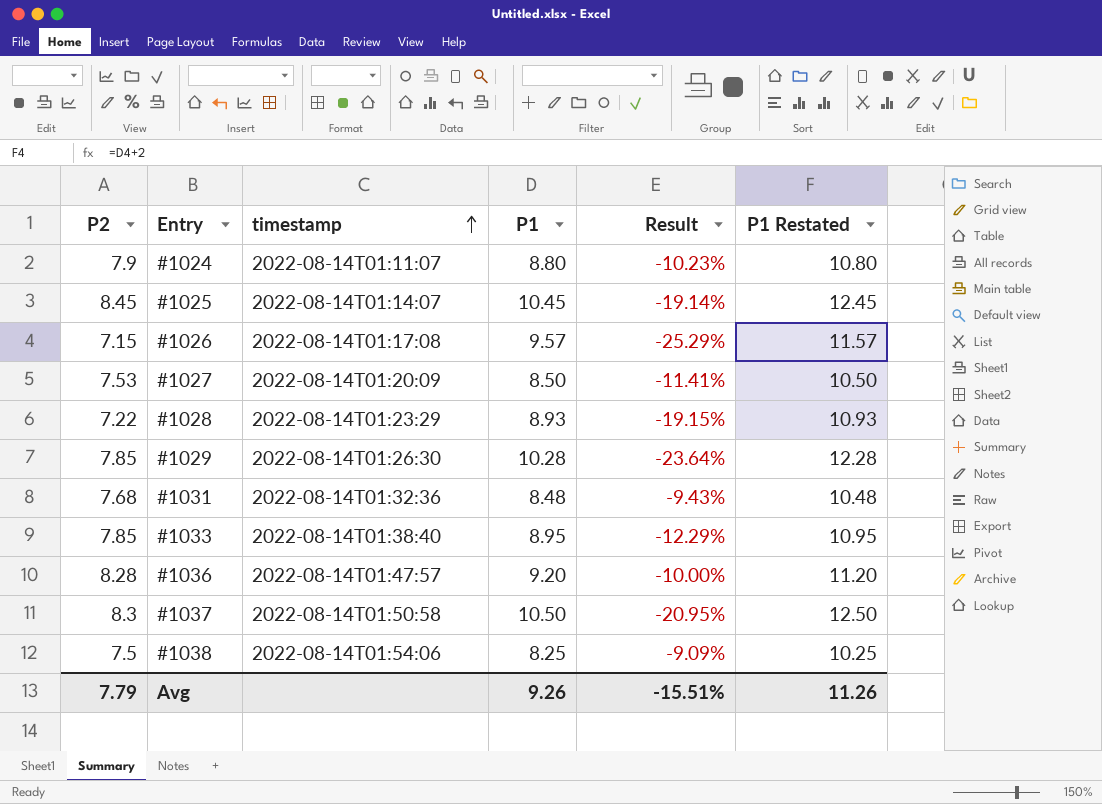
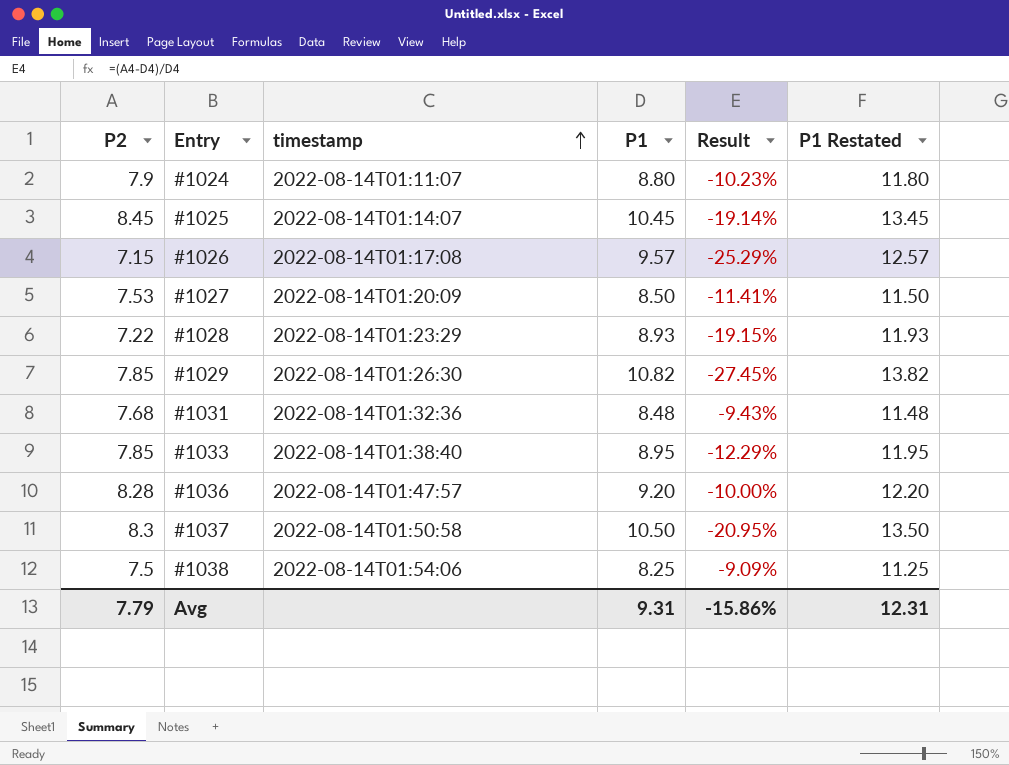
column P1 Restated | formula: [P1] + 2 -> [P1] + 3
#1029 | P1: 10.28 -> 10.82
#1029 | Result: -23.64% -> -27.45%
Avg | P1: 9.26 -> 9.31
Avg | Result: -15.51% -> -15.86%
Avg | P1 Restated: 11.26 -> 12.31

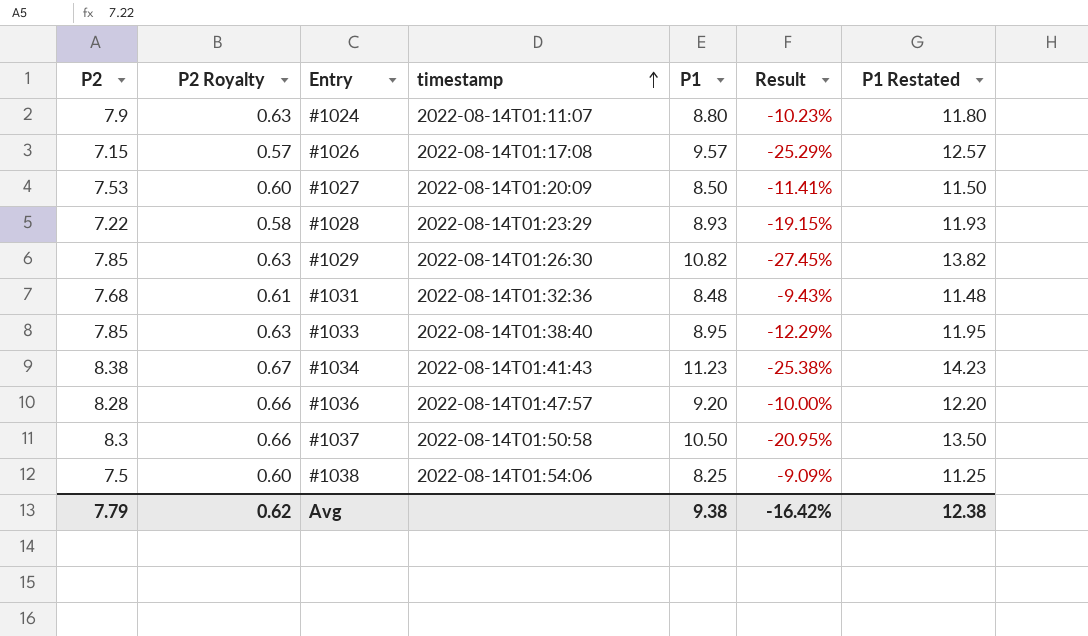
column P2 Royalty | formula: none -> [P2] * 0.08
row #1025: 8.45 | 2022-08-14T01:14:07 | 10.45 | -19.14% | 13.45 -> none
row #1034: none -> 8.38 | 0.67 | 2022-08-14T01:41:43 | 11.23 | -25.38% | 14.23
Avg | P1: 9.31 -> 9.38
Avg | Result: -15.86% -> -16.42%
Avg | P1 Restated: 12.31 -> 12.38

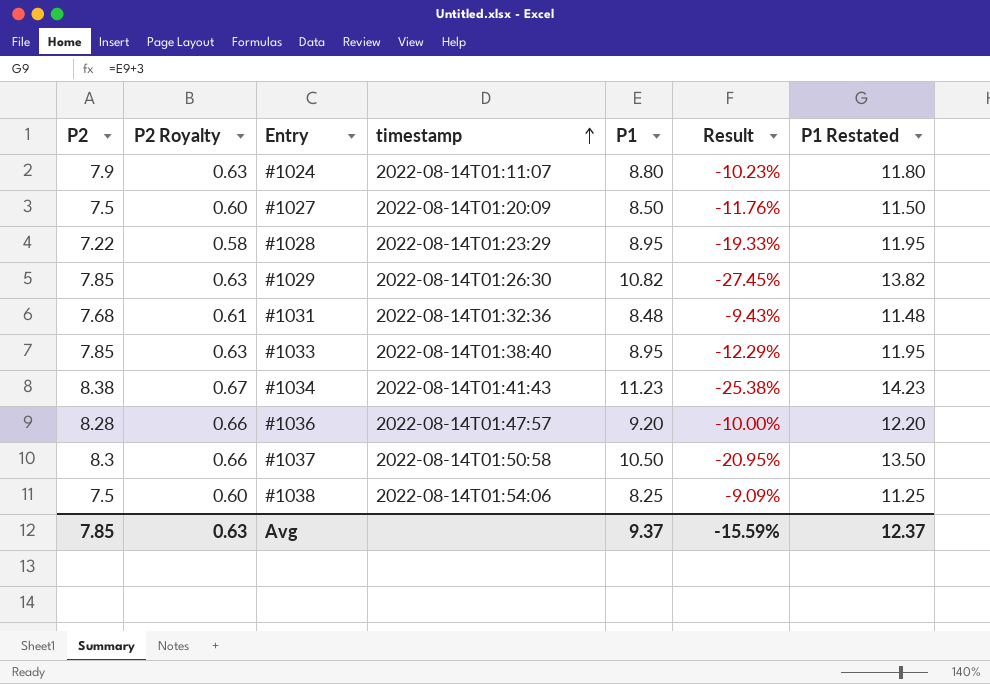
row #1026: 7.15 | 0.57 | 2022-08-14T01:17:08 | 9.57 | -25.29% | 12.57 -> none
#1027 | P2: 7.53 -> 7.5
#1027 | Result: -11.41% -> -11.76%
#1028 | P1: 8.93 -> 8.95
#1028 | Result: -19.15% -> -19.33%
#1028 | P1 Restated: 11.93 -> 11.95
Avg | P2: 7.79 -> 7.85
Avg | P2 Royalty: 0.62 -> 0.63
Avg | P1: 9.38 -> 9.37
Avg | Result: -16.42% -> -15.59%
Avg | P1 Restated: 12.38 -> 12.37

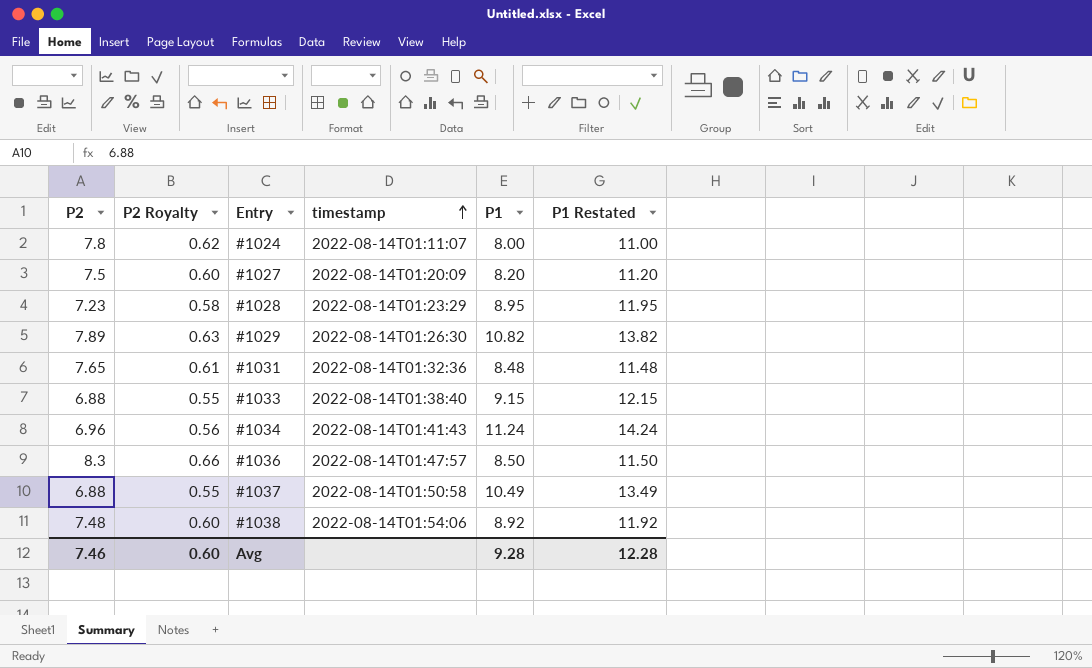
column Result | formula: ([P2] - [P1]) / [P1] -> none
#1024 | P2: 7.9 -> 7.8
#1024 | P2 Royalty: 0.63 -> 0.62
#1024 | P1: 8.80 -> 8.00
#1024 | P1 Restated: 11.80 -> 11.00
#1027 | P1: 8.50 -> 8.20
#1027 | P1 Restated: 11.50 -> 11.20
#1028 | P2: 7.22 -> 7.23
#1029 | P2: 7.85 -> 7.89
#1031 | P2: 7.68 -> 7.65
#1033 | P2: 7.85 -> 6.88
#1033 | P2 Royalty: 0.63 -> 0.55
#1033 | P1: 8.95 -> 9.15
#1033 | P1 Restated: 11.95 -> 12.15
#1034 | P2: 8.38 -> 6.96
#1034 | P2 Royalty: 0.67 -> 0.56
#1034 | P1: 11.23 -> 11.24
#1034 | P1 Restated: 14.23 -> 14.24
#1036 | P2: 8.28 -> 8.3
#1036 | P1: 9.20 -> 8.50
#1036 | P1 Restated: 12.20 -> 11.50
#1037 | P2: 8.3 -> 6.88
#1037 | P2 Royalty: 0.66 -> 0.55
#1037 | P1: 10.50 -> 10.49
#1037 | P1 Restated: 13.50 -> 13.49
#1038 | P2: 7.5 -> 7.48
#1038 | P1: 8.25 -> 8.92
#1038 | P1 Restated: 11.25 -> 11.92
Avg | P2: 7.85 -> 7.46
Avg | P2 Royalty: 0.63 -> 0.60
Avg | P1: 9.37 -> 9.28
Avg | P1 Restated: 12.37 -> 12.28

